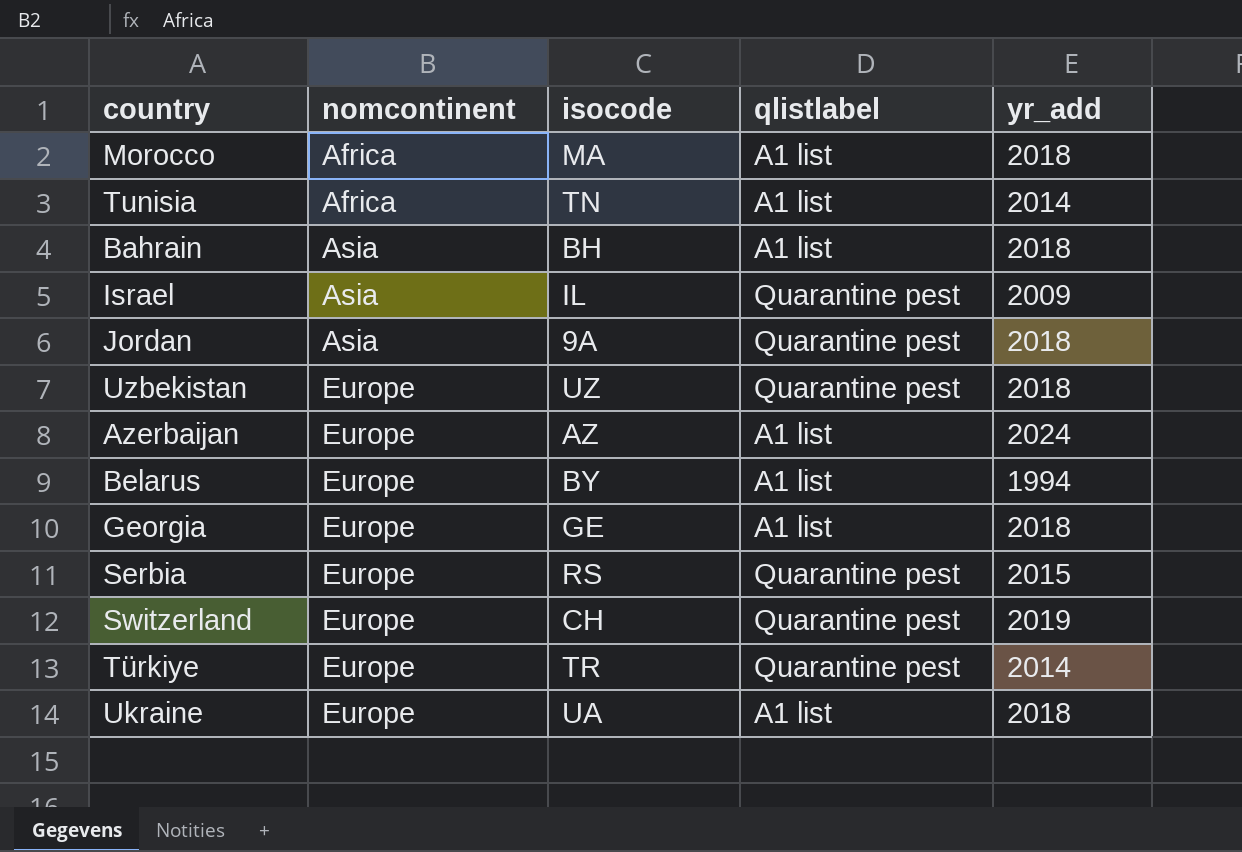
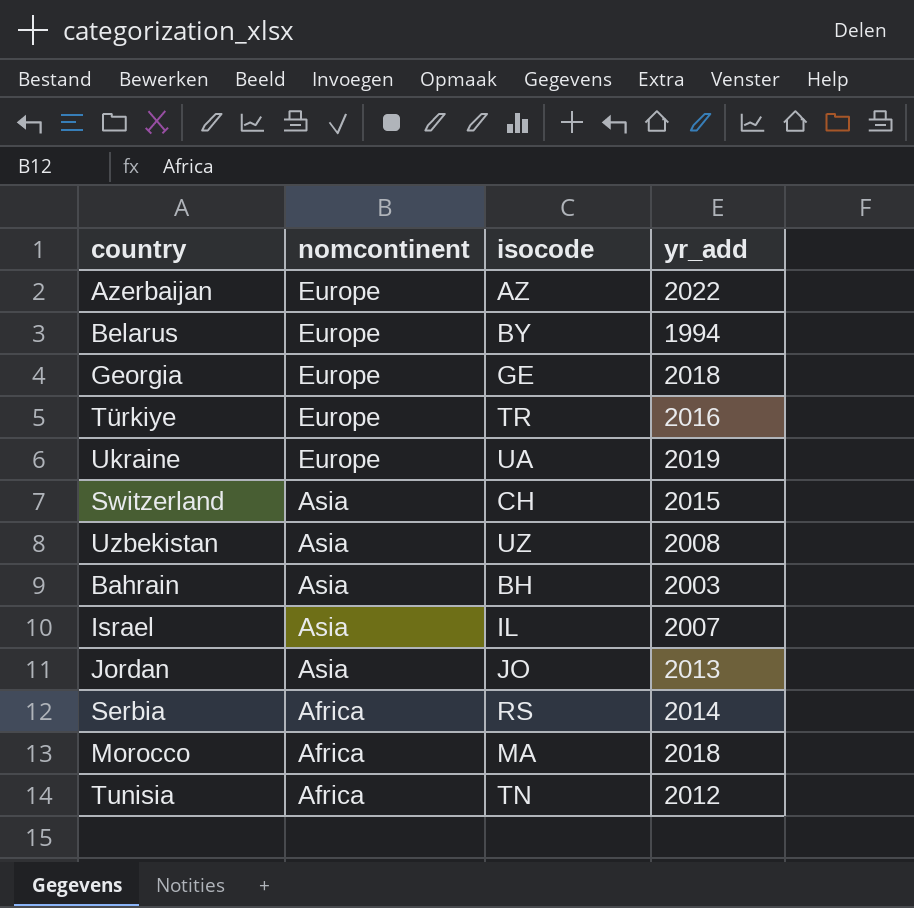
row order: nomcontinent ascending -> nomcontinent descending
column qlistlabel | position: 4 -> none
Azerbaijan | yr_add: 2024 -> 2022
Türkiye | yr_add: 2014 -> 2016
Ukraine | yr_add: 2018 -> 2019
Switzerland | nomcontinent: Europe -> Asia
Switzerland | yr_add: 2019 -> 2015
Uzbekistan | nomcontinent: Europe -> Asia
Uzbekistan | yr_add: 2018 -> 2008
Bahrain | yr_add: 2018 -> 2003
Israel | yr_add: 2009 -> 2007
Jordan | isocode: 9A -> JO
Jordan | yr_add: 2018 -> 2013
Serbia | nomcontinent: Europe -> Africa
Serbia | yr_add: 2015 -> 2014
Tunisia | yr_add: 2014 -> 2012

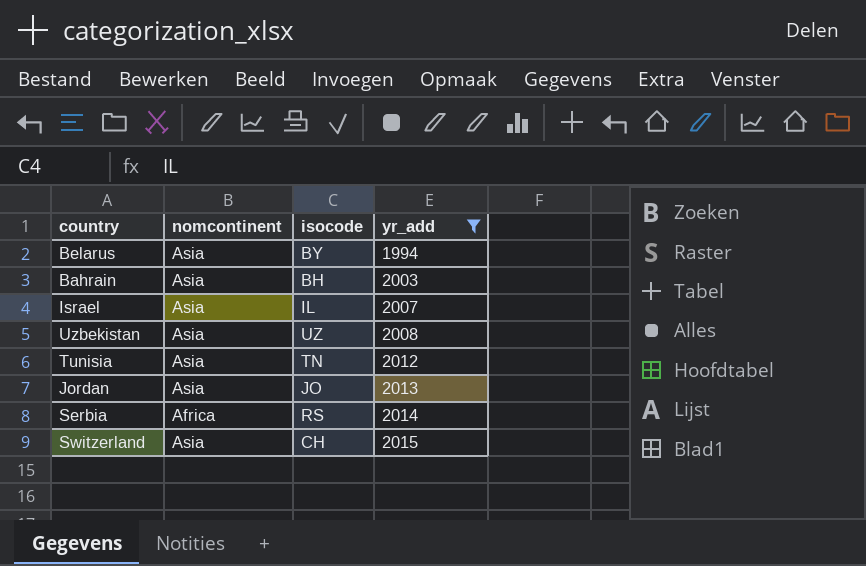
filter: none -> yr_add <= 2015
row order: nomcontinent descending -> yr_add ascending
Belarus | nomcontinent: Europe -> Asia
Tunisia | nomcontinent: Africa -> Asia

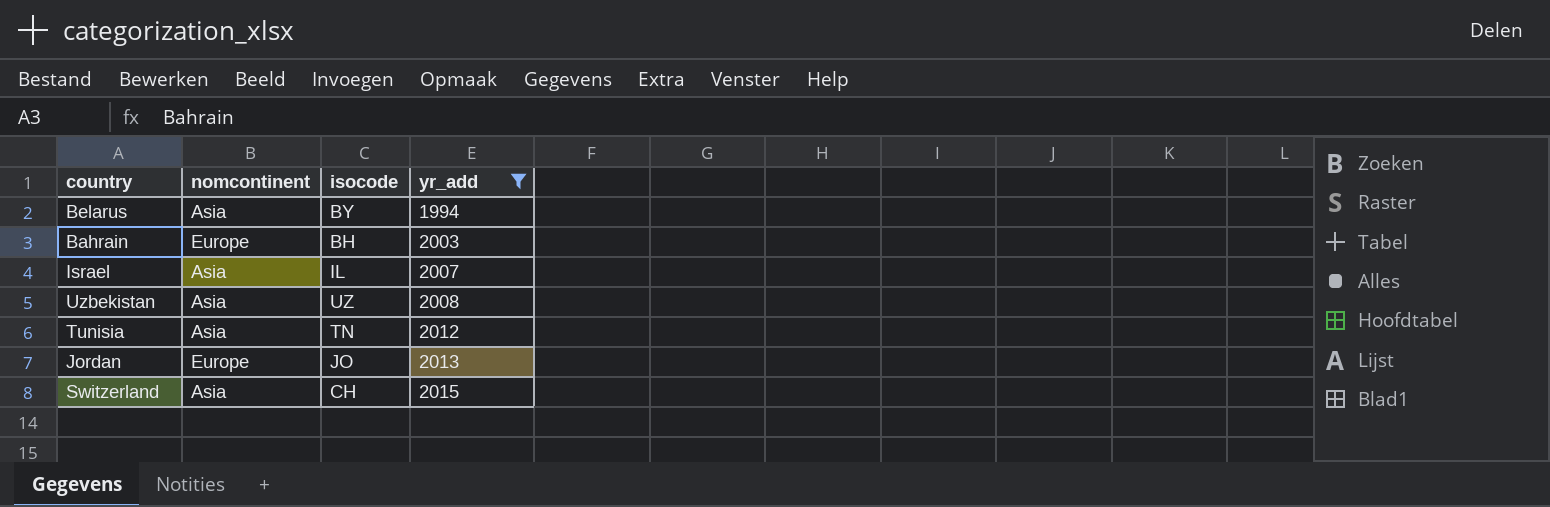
row Serbia: Africa | RS | 2014 -> none
Bahrain | nomcontinent: Asia -> Europe
Jordan | nomcontinent: Asia -> Europe

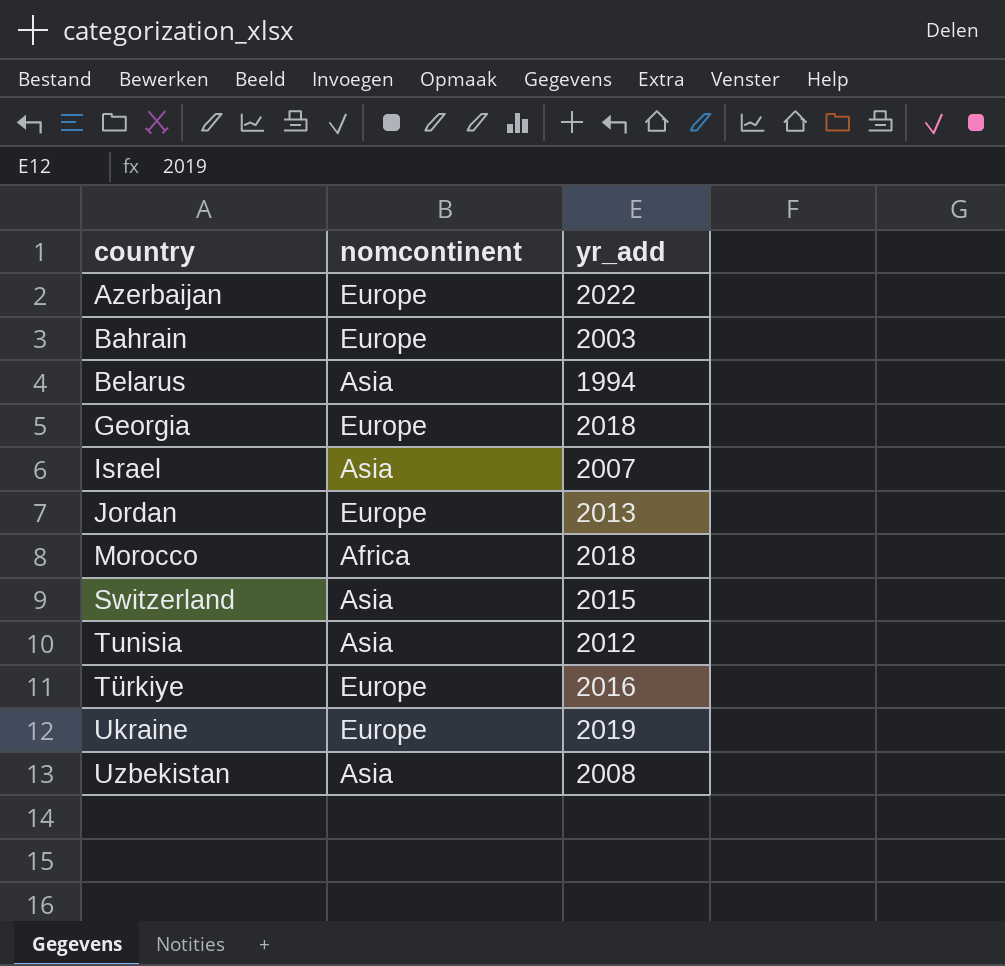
filter: yr_add <= 2015 -> none
row order: yr_add ascending -> country ascending
column isocode | position: 3 -> none

